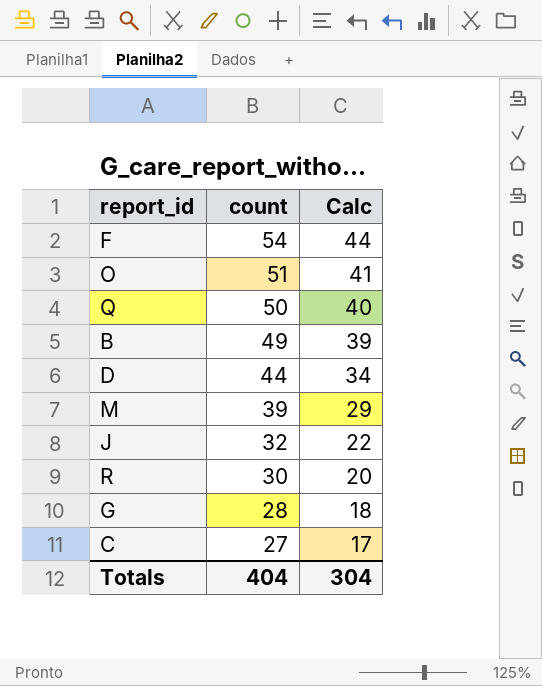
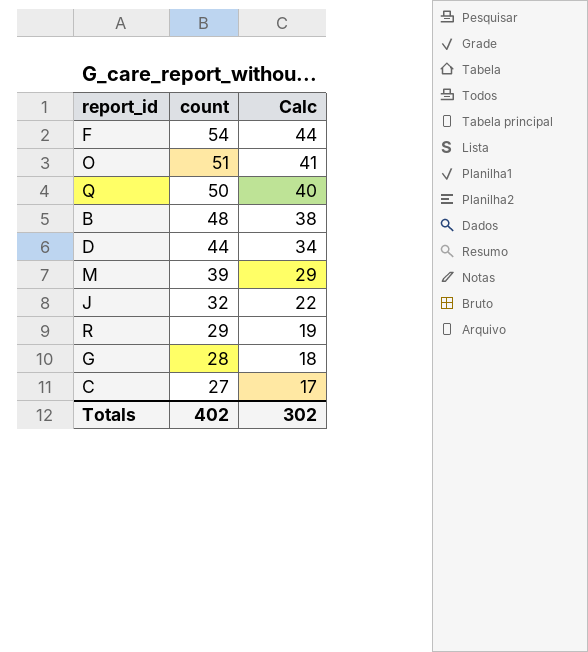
B | count: 49 -> 48
B | Calc: 39 -> 38
R | count: 30 -> 29
R | Calc: 20 -> 19
Totals | count: 404 -> 402
Totals | Calc: 304 -> 302

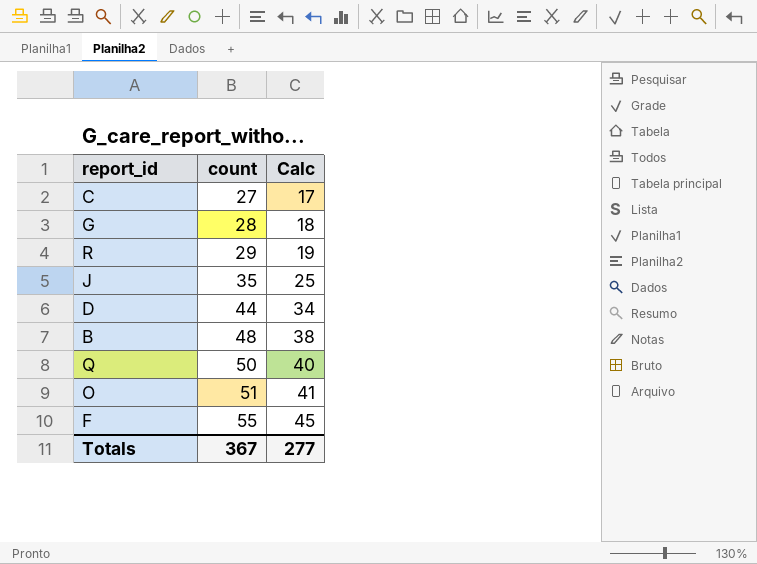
row order: count descending -> count ascending
row M: 39 | 29 -> none
J | count: 32 -> 35
J | Calc: 22 -> 25
F | count: 54 -> 55
F | Calc: 44 -> 45
Totals | count: 402 -> 367
Totals | Calc: 302 -> 277

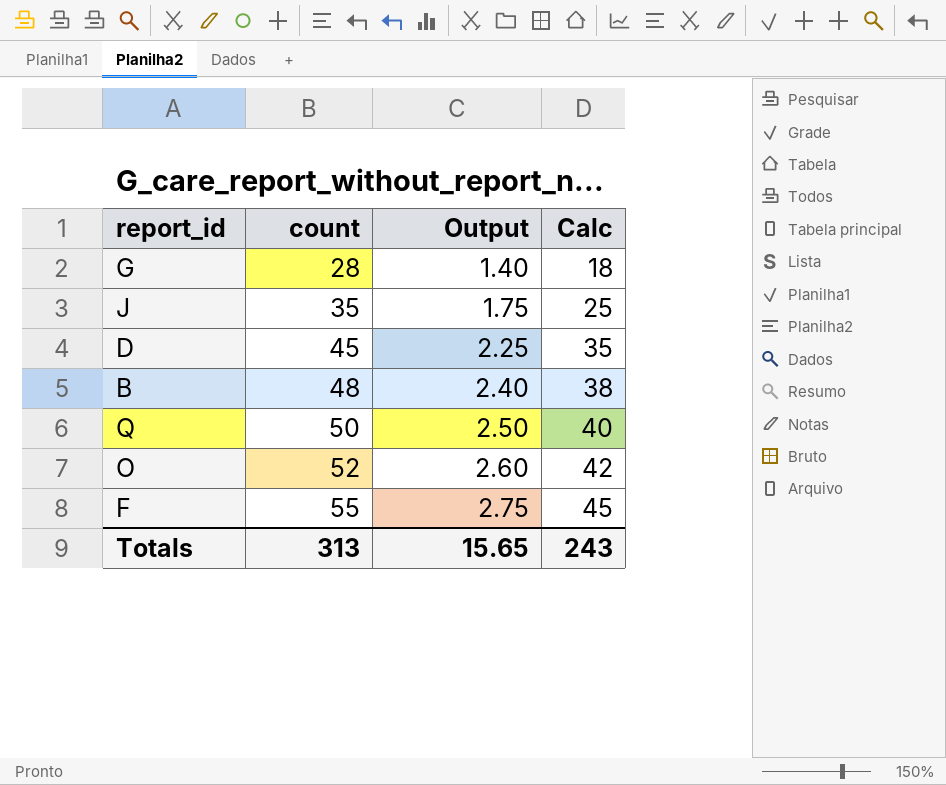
column Output | formula: none -> [count] * 0.05
row C: 27 | 17 -> none
row R: 29 | 19 -> none
D | count: 44 -> 45
D | Calc: 34 -> 35
O | count: 51 -> 52
O | Calc: 41 -> 42
Totals | count: 367 -> 313
Totals | Calc: 277 -> 243

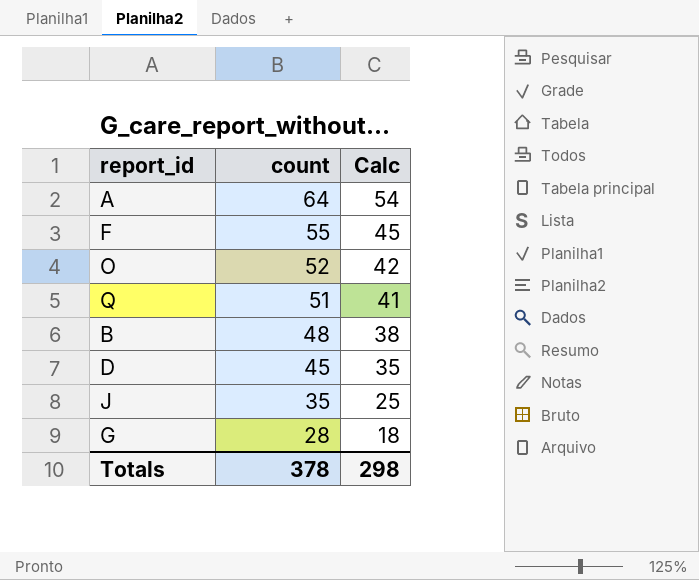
row order: count ascending -> count descending
column Output | formula: [count] * 0.05 -> none
row A: none -> 64 | 54
Q | count: 50 -> 51
Q | Calc: 40 -> 41
Totals | count: 313 -> 378
Totals | Calc: 243 -> 298

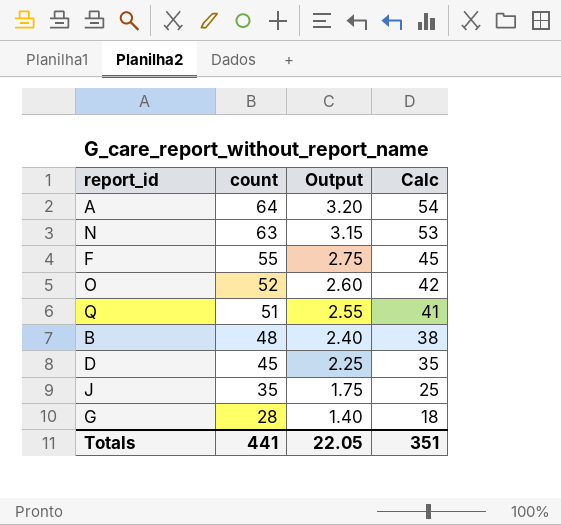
column Output | formula: none -> [count] * 0.05
row N: none -> 63 | 3.15 | 53
Totals | count: 378 -> 441
Totals | Calc: 298 -> 351

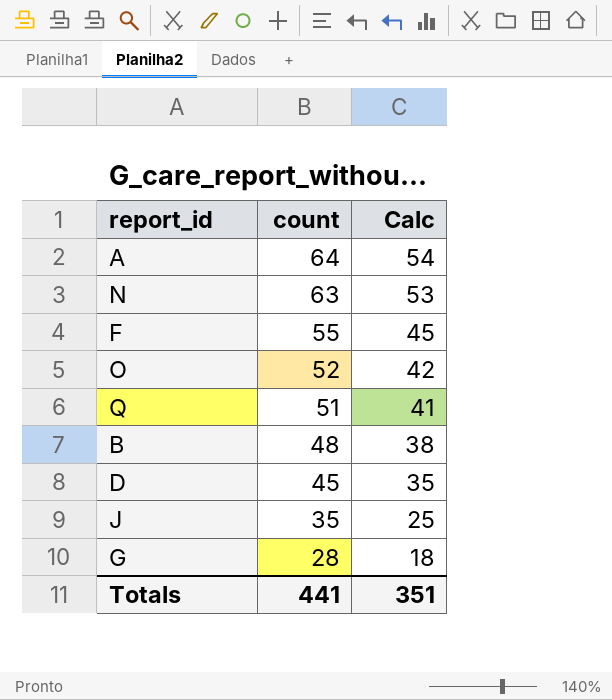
column Output | formula: [count] * 0.05 -> none

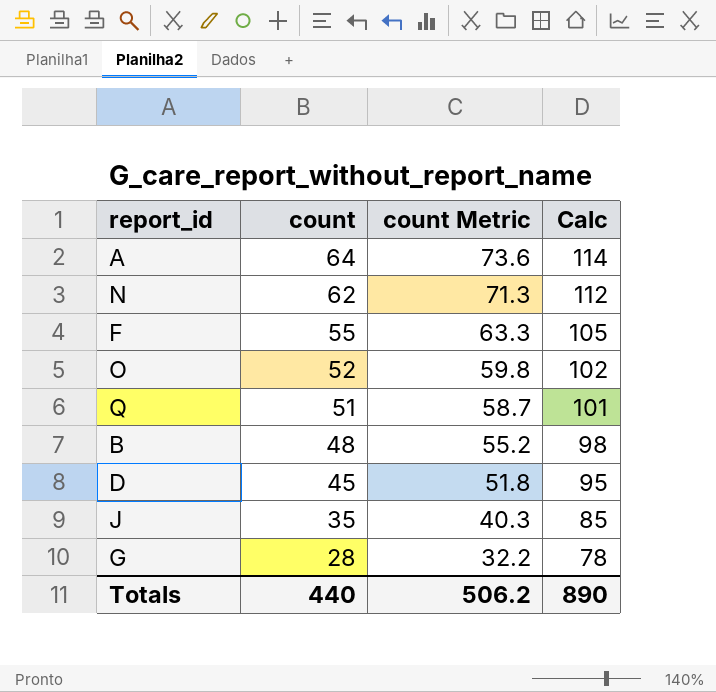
column count Metric | formula: none -> [count] * 1.15
column Calc | formula: [count] - 10 -> [count] + 50
N | count: 63 -> 62
Totals | count: 441 -> 440
Totals | Calc: 351 -> 890

